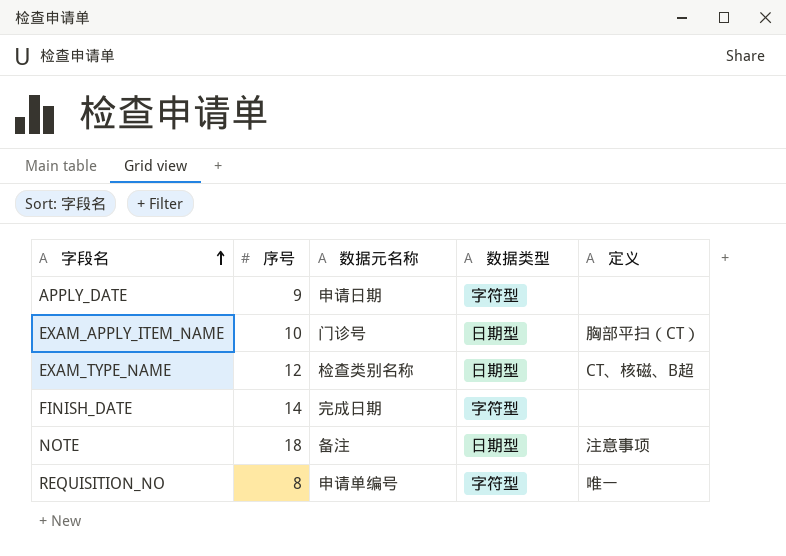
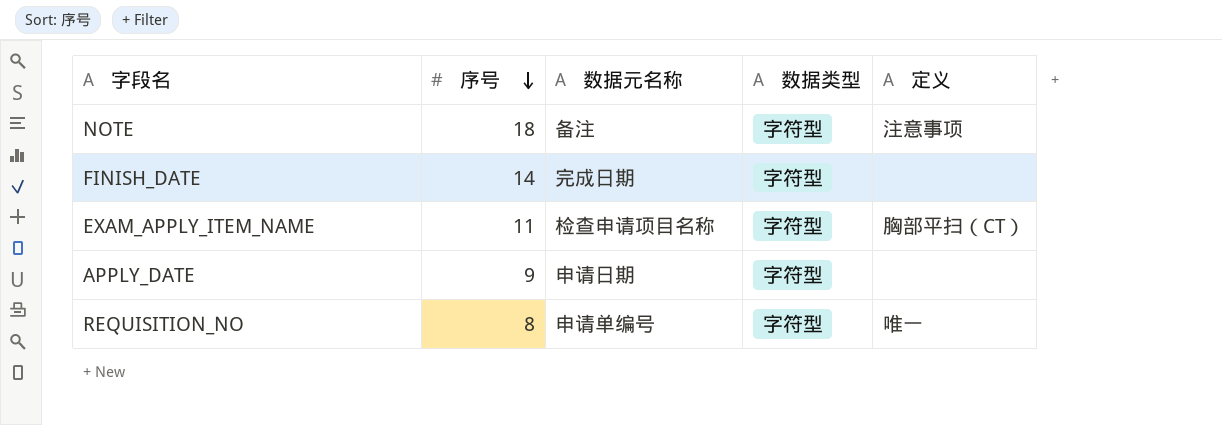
row order: 字段名 ascending -> 序号 descending
row EXAM_TYPE_NAME: 12 | 检查类别名称 | 日期型 | CT、核磁、B超 -> none
NOTE | 数据类型: 日期型 -> 字符型
EXAM_APPLY_ITEM_NAME | 序号: 10 -> 11
EXAM_APPLY_ITEM_NAME | 数据元名称: 门诊号 -> 检查申请项目名称
EXAM_APPLY_ITEM_NAME | 数据类型: 日期型 -> 字符型

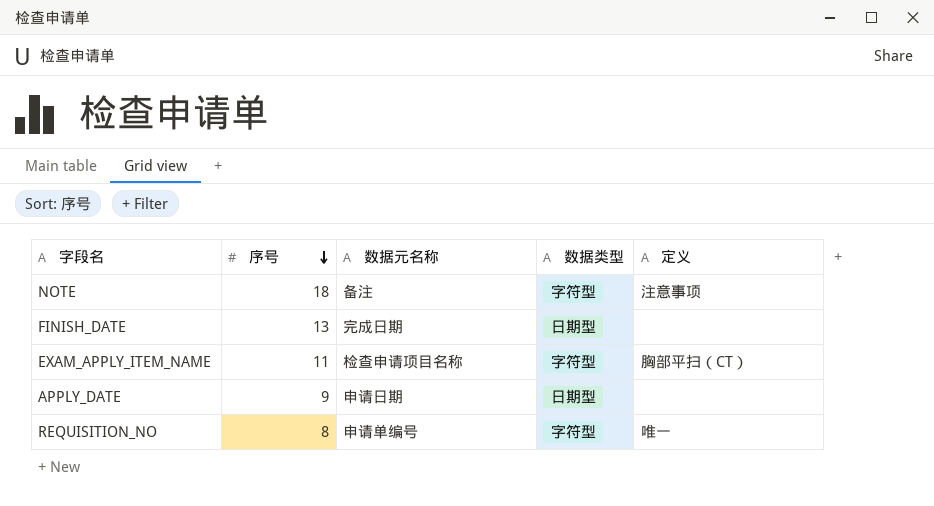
FINISH_DATE | 序号: 14 -> 13
FINISH_DATE | 数据类型: 字符型 -> 日期型
APPLY_DATE | 数据类型: 字符型 -> 日期型

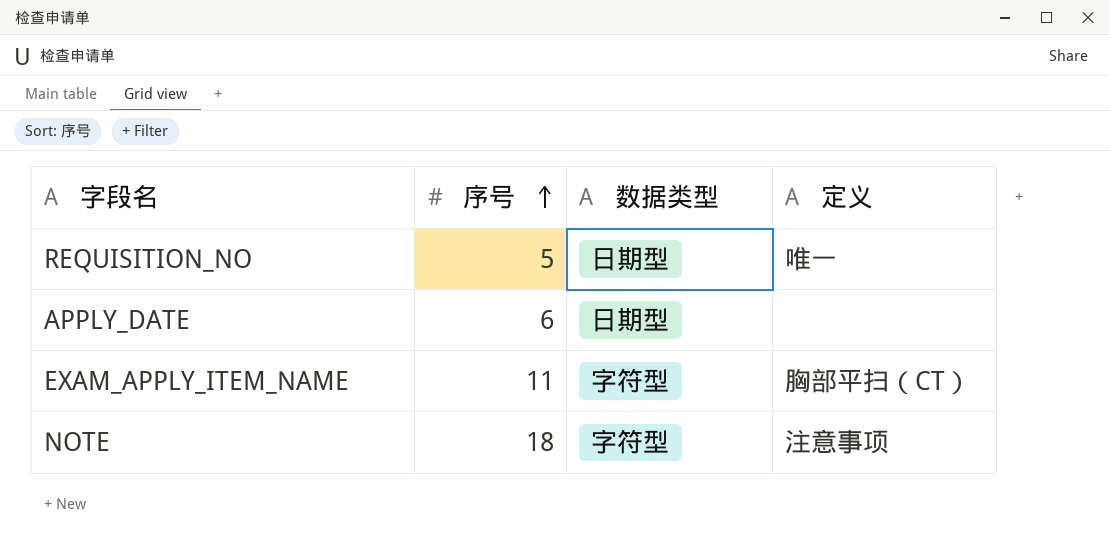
row order: 序号 descending -> 序号 ascending
column 数据元名称 | position: 3 -> none
row FINISH_DATE: 13 | 完成日期 | 日期型 | none -> none
REQUISITION_NO | 序号: 8 -> 5
REQUISITION_NO | 数据类型: 字符型 -> 日期型
APPLY_DATE | 序号: 9 -> 6

